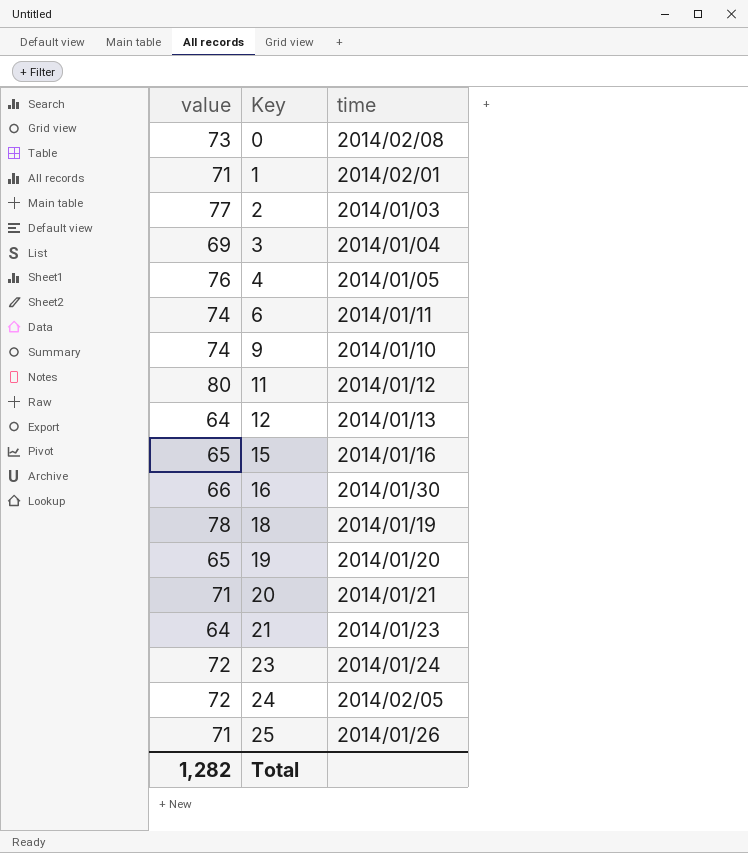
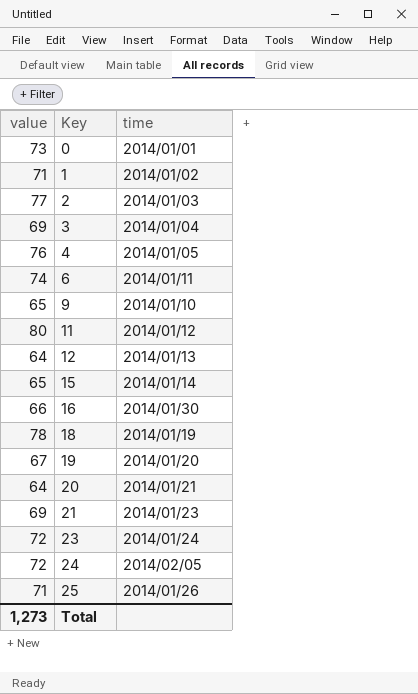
0 | time: 2014/02/08 -> 2014/01/01
1 | time: 2014/02/01 -> 2014/01/02
9 | value: 74 -> 65
15 | time: 2014/01/16 -> 2014/01/14
19 | value: 65 -> 67
20 | value: 71 -> 64
21 | value: 64 -> 69
Total | value: 1,282 -> 1,273

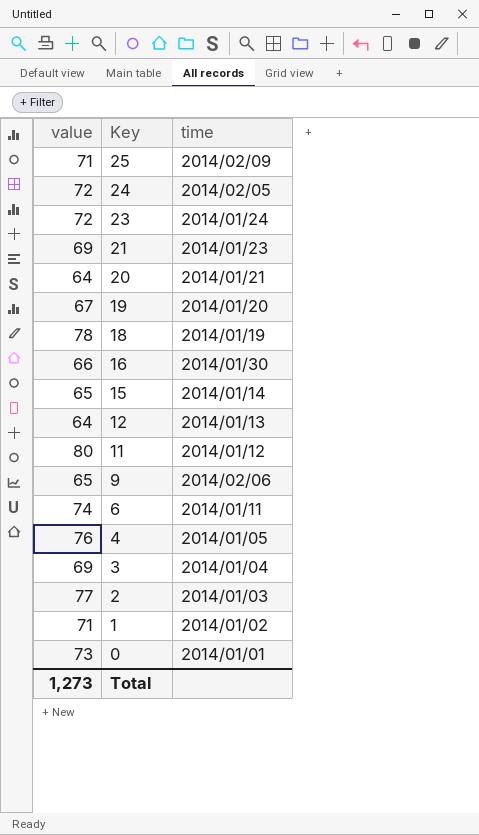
row order: Key ascending -> Key descending
25 | time: 2014/01/26 -> 2014/02/09
9 | time: 2014/01/10 -> 2014/02/06

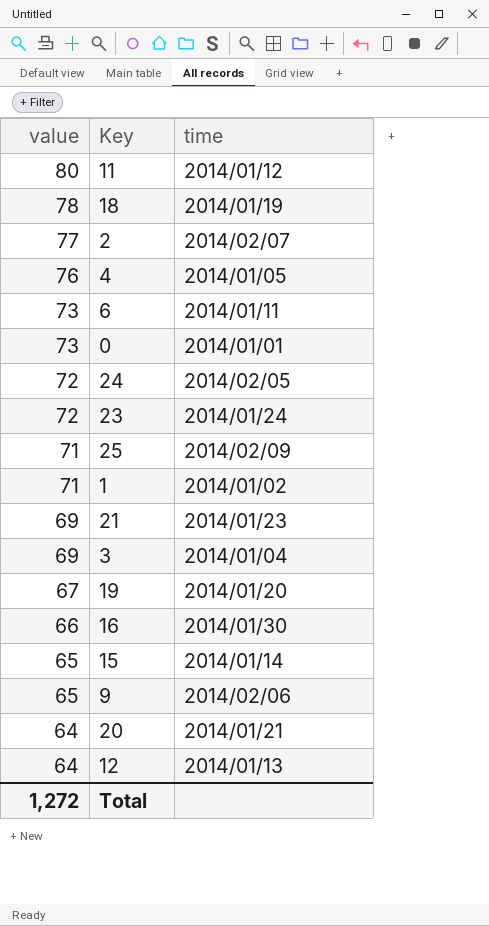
row order: Key descending -> value descending
2 | time: 2014/01/03 -> 2014/02/07
6 | value: 74 -> 73
Total | value: 1,273 -> 1,272

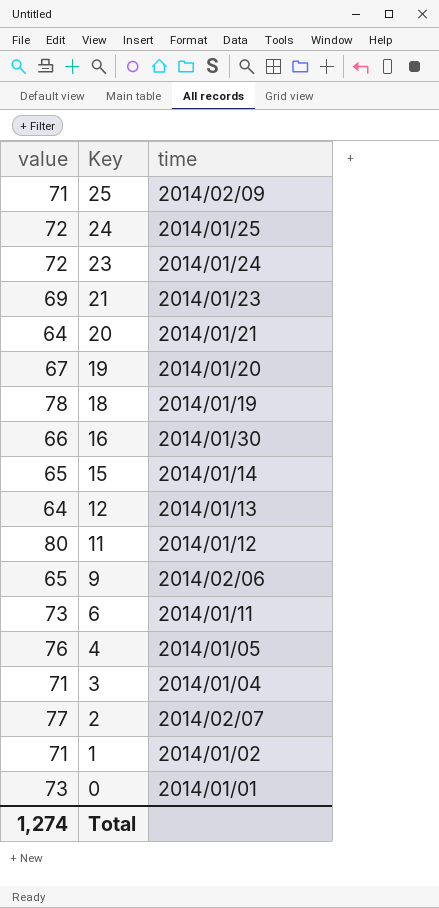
row order: value descending -> Key descending
24 | time: 2014/02/05 -> 2014/01/25
3 | value: 69 -> 71
Total | value: 1,272 -> 1,274

